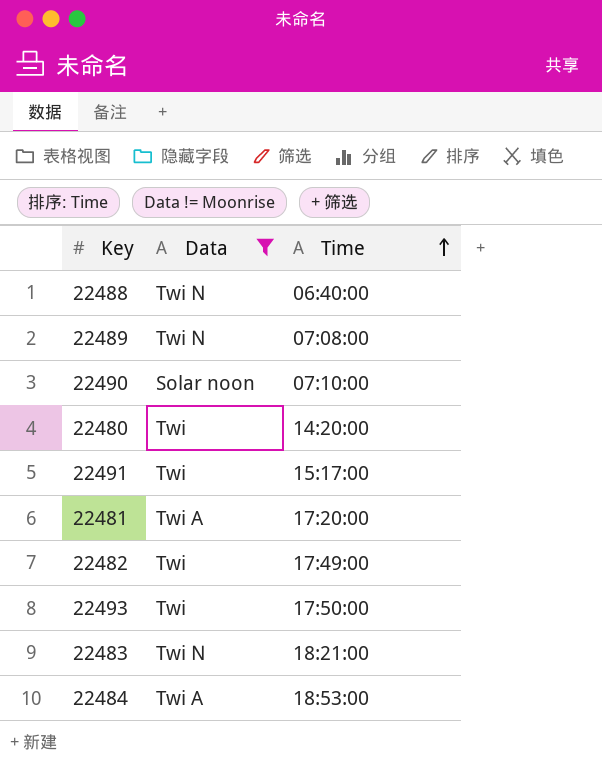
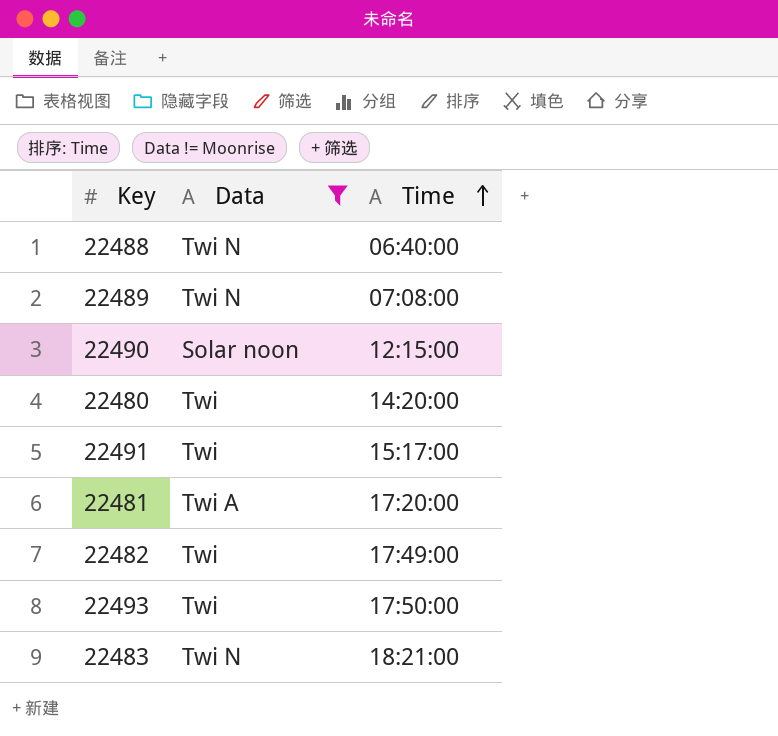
row 22484: Twi A | 18:53:00 -> none
22490 | Time: 07:10:00 -> 12:15:00

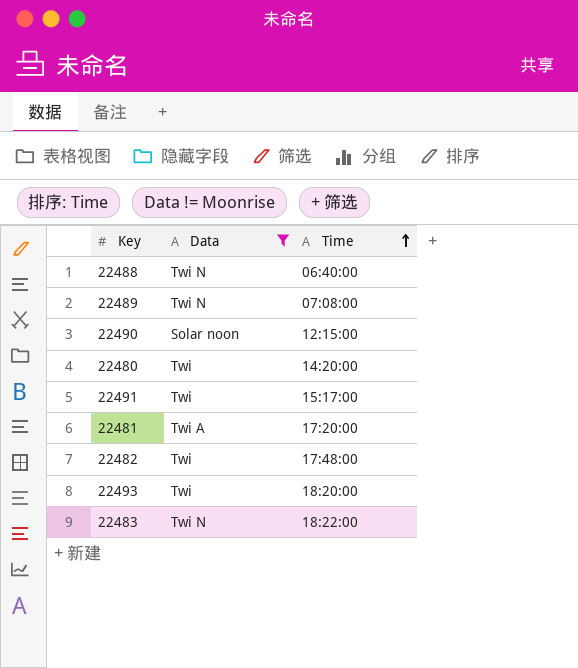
22482 | Time: 17:49:00 -> 17:48:00
22493 | Time: 17:50:00 -> 18:20:00
22483 | Time: 18:21:00 -> 18:22:00

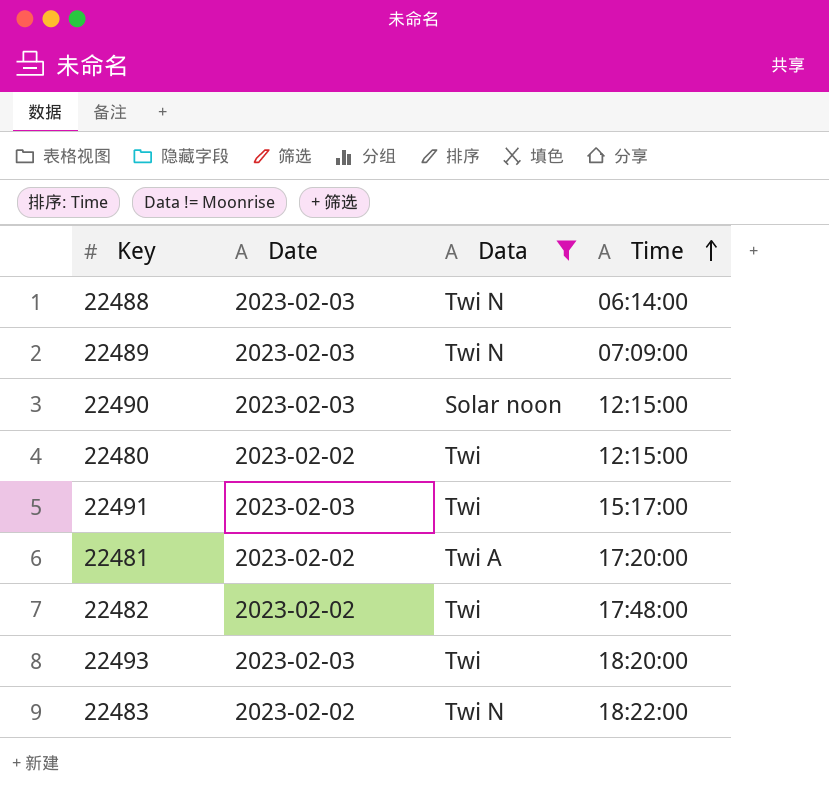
column Date | position: none -> 2
22488 | Time: 06:40:00 -> 06:14:00
22489 | Time: 07:08:00 -> 07:09:00
22480 | Time: 14:20:00 -> 12:15:00

